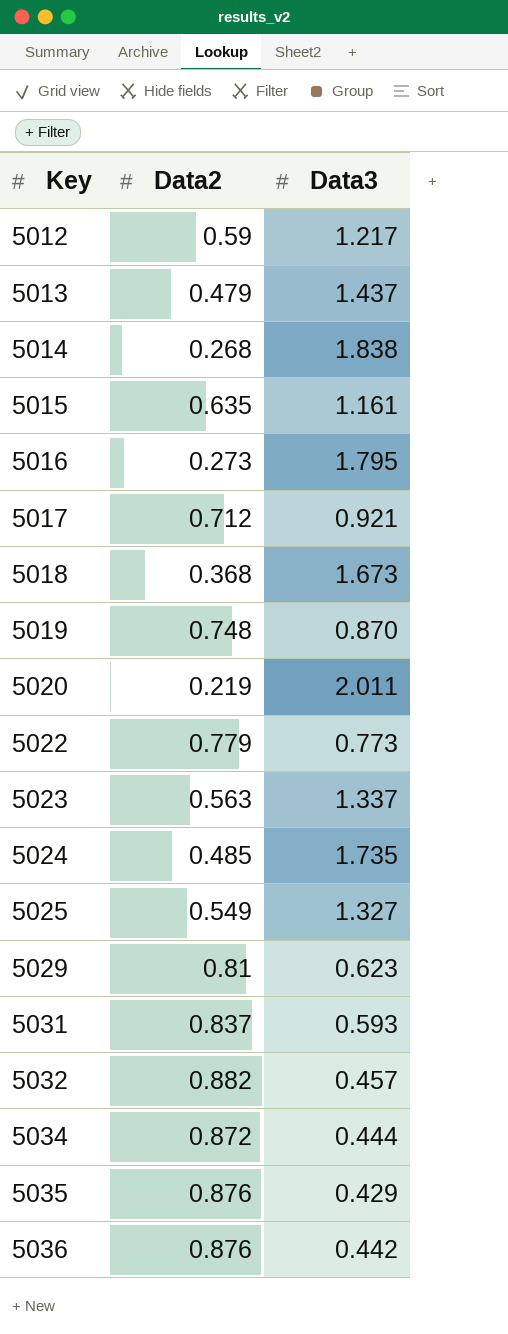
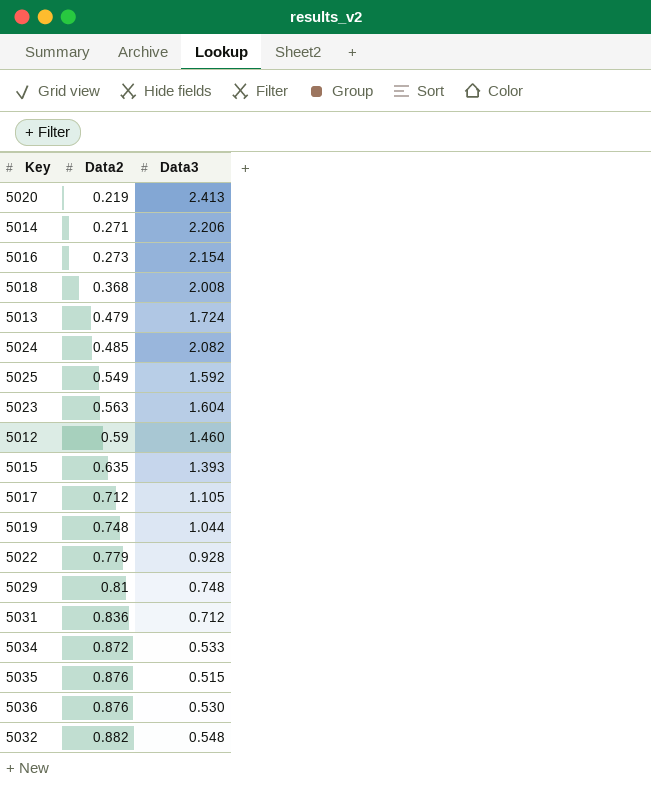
row order: Key ascending -> Data2 ascending
5020 | Data3: 2.011 -> 2.413
5014 | Data2: 0.268 -> 0.271
5014 | Data3: 1.838 -> 2.206
5016 | Data3: 1.795 -> 2.154
5018 | Data3: 1.673 -> 2.008
5013 | Data3: 1.437 -> 1.724
5024 | Data3: 1.735 -> 2.082
5025 | Data3: 1.327 -> 1.592
5023 | Data3: 1.337 -> 1.604
5012 | Data3: 1.217 -> 1.460
5015 | Data3: 1.161 -> 1.393
5017 | Data3: 0.921 -> 1.105
5019 | Data3: 0.870 -> 1.044
5022 | Data3: 0.773 -> 0.928
5029 | Data3: 0.623 -> 0.748
5031 | Data2: 0.837 -> 0.836
5031 | Data3: 0.593 -> 0.712
5034 | Data3: 0.444 -> 0.533
5035 | Data3: 0.429 -> 0.515
5036 | Data3: 0.442 -> 0.530
5032 | Data3: 0.457 -> 0.548

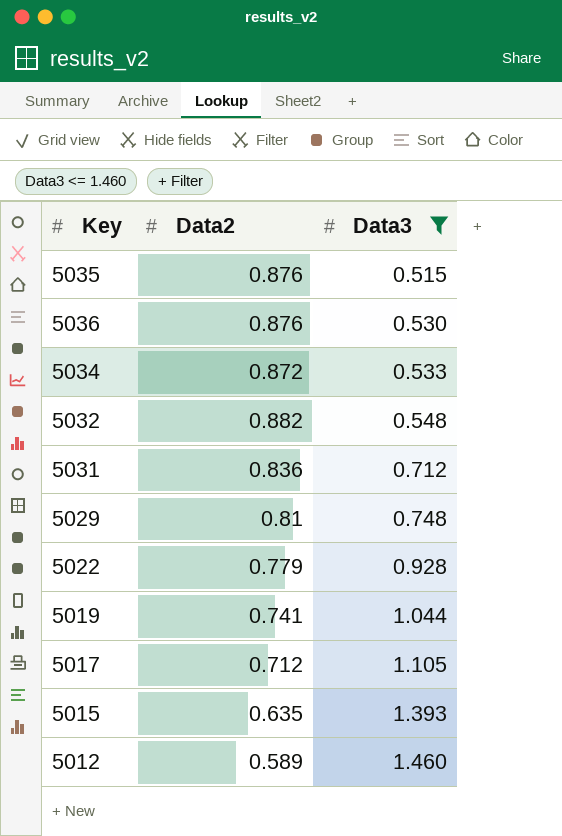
filter: none -> Data3 <= 1.460
row order: Data2 ascending -> Data3 ascending
5019 | Data2: 0.748 -> 0.741
5012 | Data2: 0.59 -> 0.589

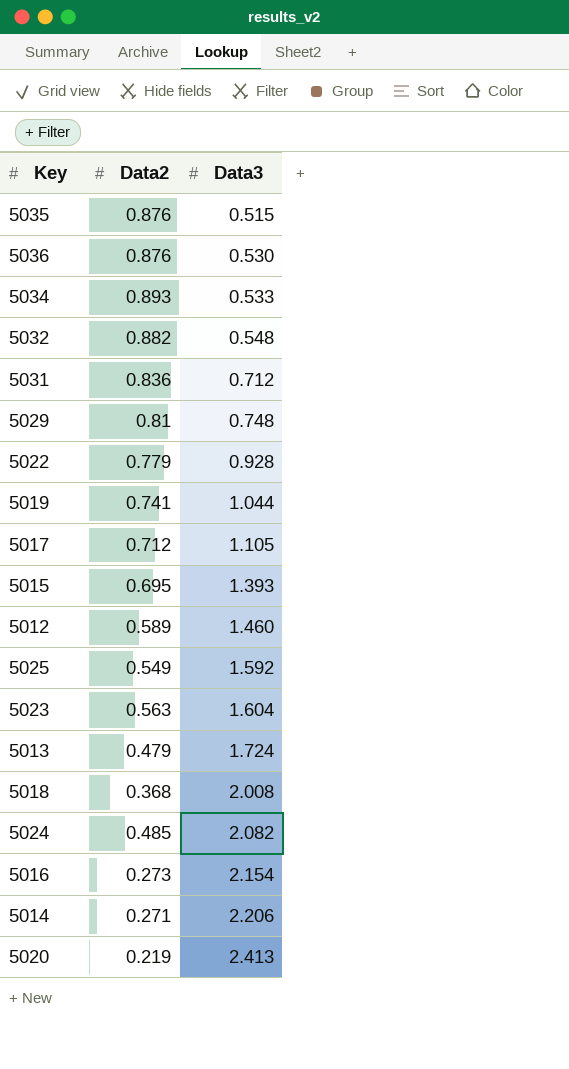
filter: Data3 <= 1.460 -> none
5034 | Data2: 0.872 -> 0.893
5015 | Data2: 0.635 -> 0.695

